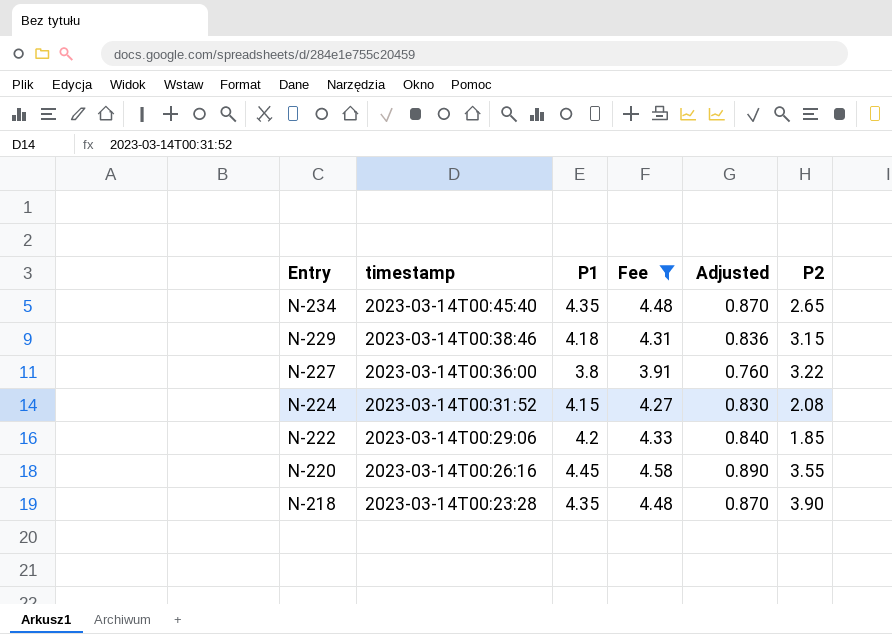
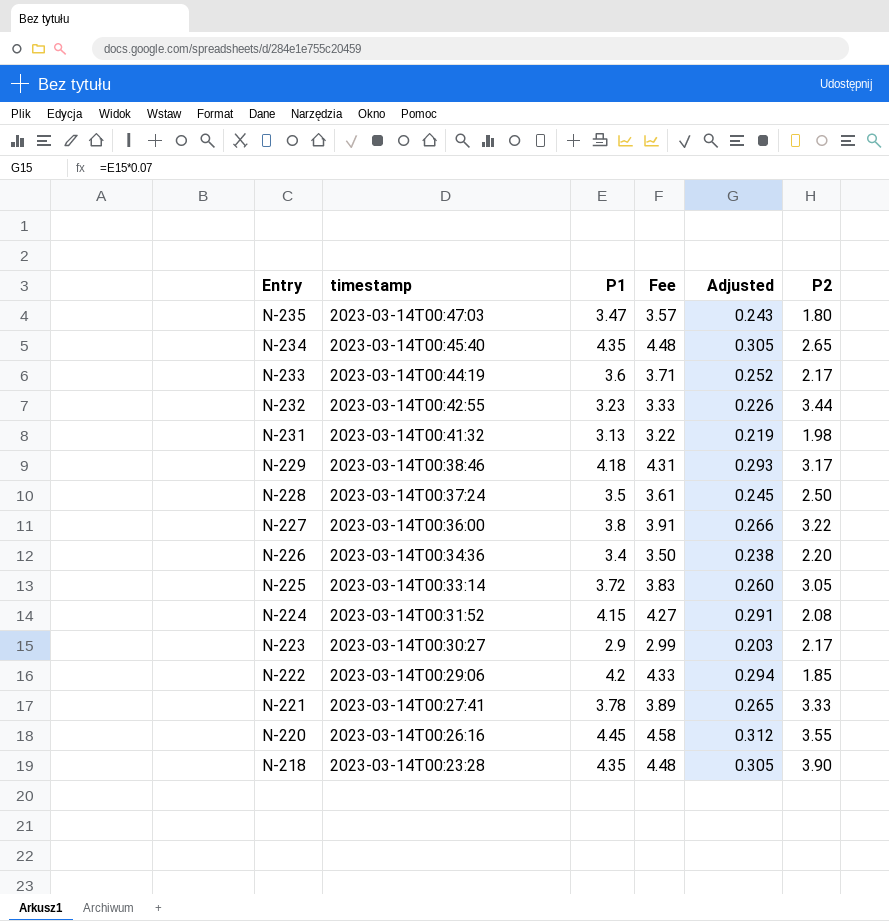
filter: Fee >= 3.91 -> none
column Adjusted | formula: [P1] * 0.2 -> [P1] * 0.07
N-229 | P2: 3.15 -> 3.17

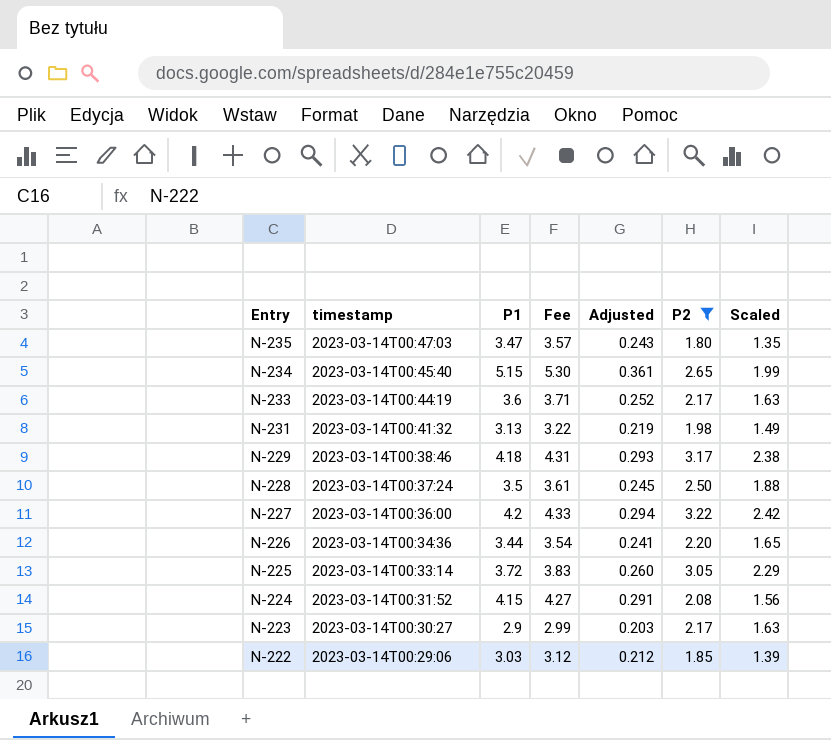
filter: none -> P2 <= 3.22
column Scaled | formula: none -> [P2] * 0.75
N-234 | P1: 4.35 -> 5.15
N-234 | Fee: 4.48 -> 5.30
N-234 | Adjusted: 0.305 -> 0.361
N-227 | P1: 3.8 -> 4.2
N-227 | Fee: 3.91 -> 4.33
N-227 | Adjusted: 0.266 -> 0.294
N-226 | P1: 3.4 -> 3.44
N-226 | Fee: 3.50 -> 3.54
N-226 | Adjusted: 0.238 -> 0.241
N-222 | P1: 4.2 -> 3.03
N-222 | Fee: 4.33 -> 3.12
N-222 | Adjusted: 0.294 -> 0.212

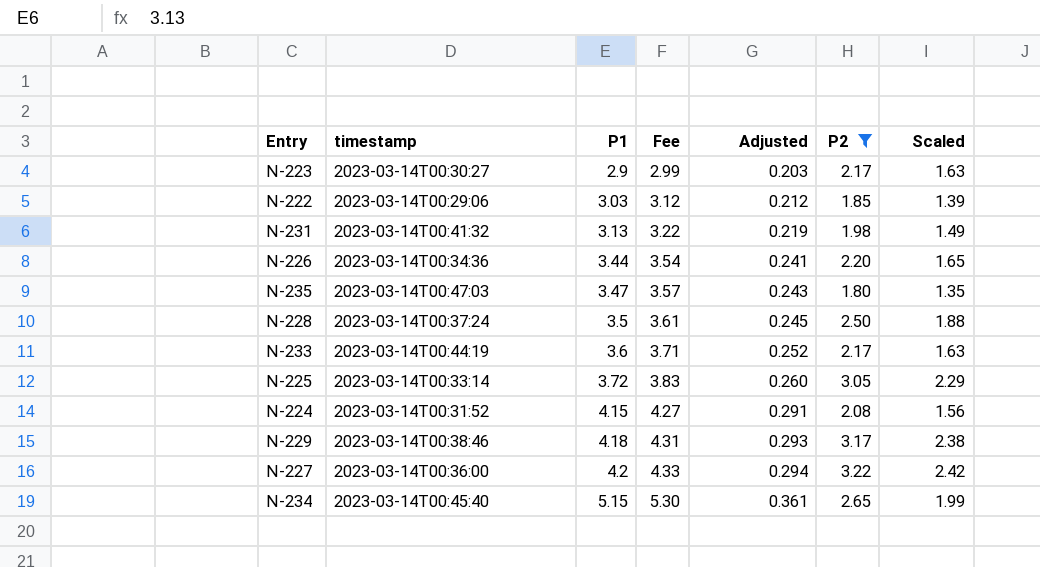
row order: Entry descending -> P1 ascending

